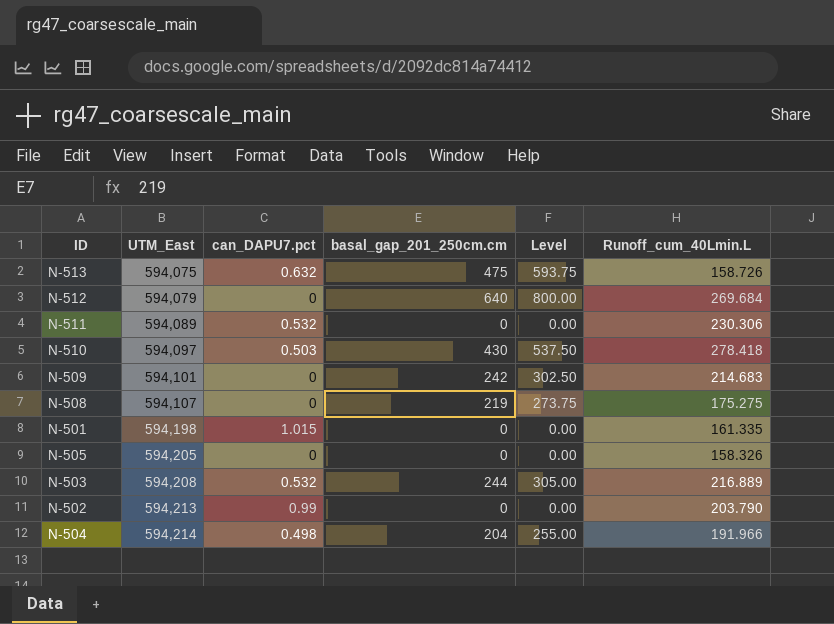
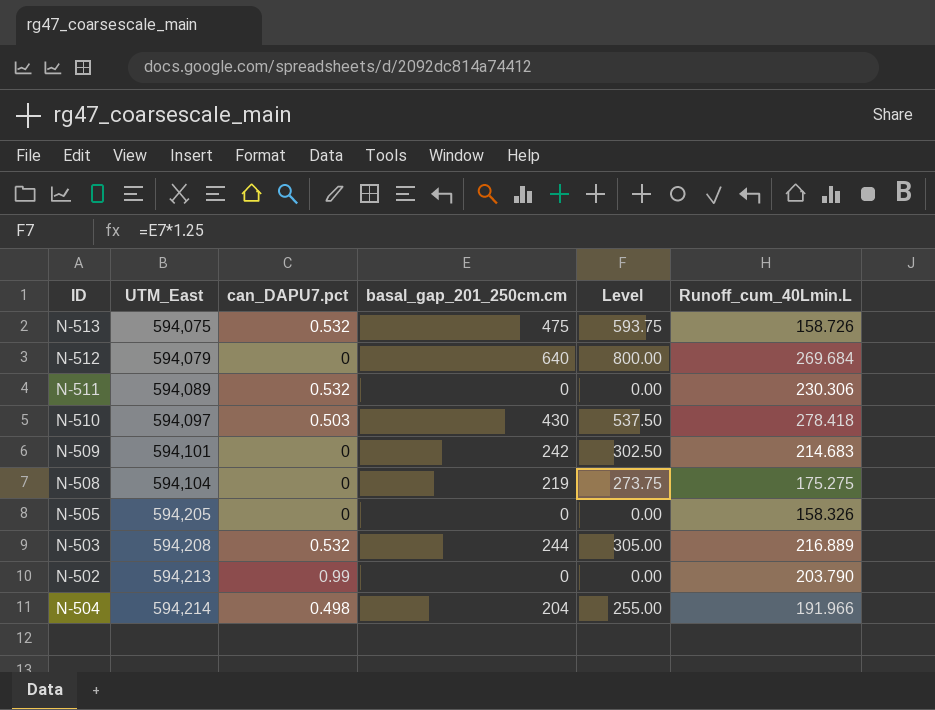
row N-501: 594,198 | 1.015 | 0 | 0.00 | 161.335 -> none
N-513 | can_DAPU7.pct: 0.632 -> 0.532
N-508 | UTM_East: 594,107 -> 594,104

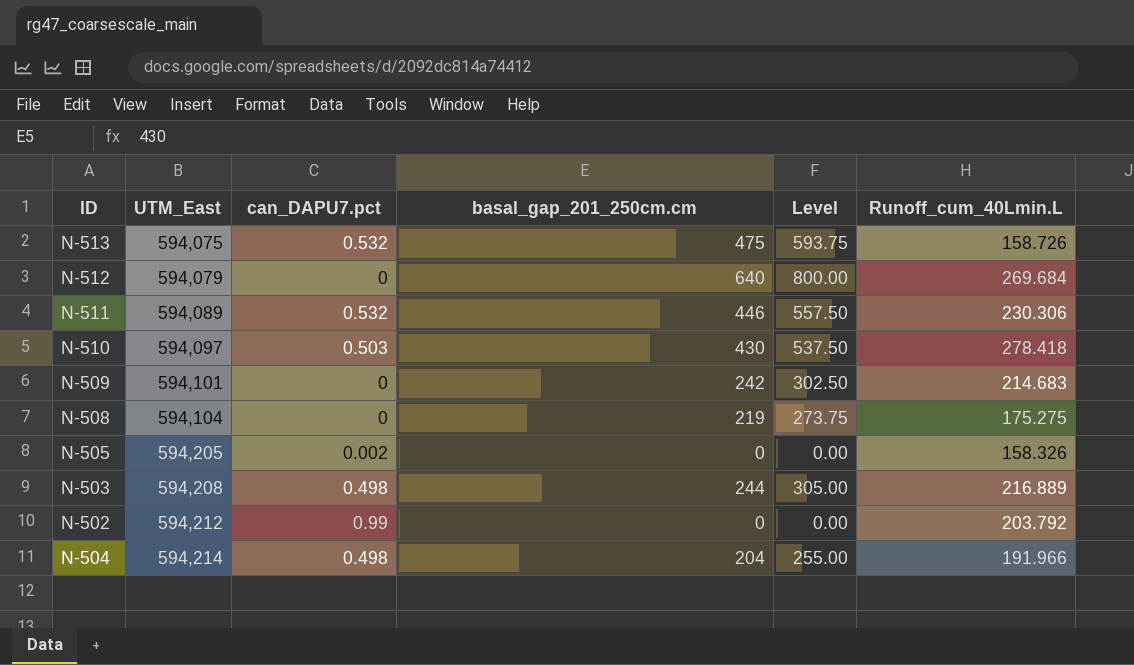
N-511 | basal_gap_201_250cm.cm: 0 -> 446
N-511 | Level: 0.00 -> 557.50
N-505 | can_DAPU7.pct: 0 -> 0.002
N-503 | can_DAPU7.pct: 0.532 -> 0.498
N-502 | UTM_East: 594,213 -> 594,212
N-502 | Runoff_cum_40Lmin.L: 203.790 -> 203.792

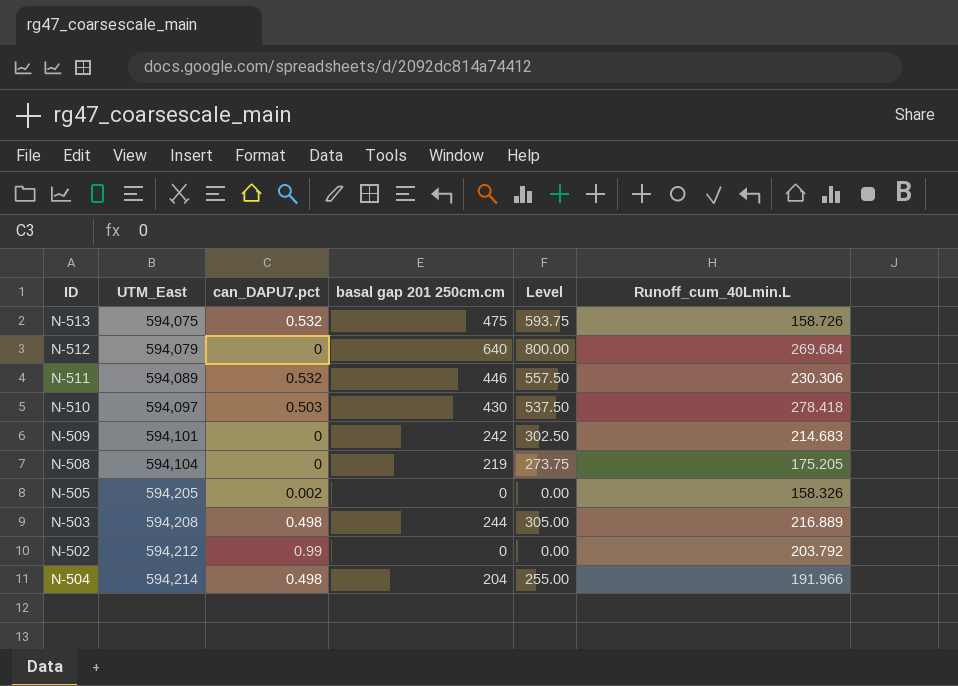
column name: basal_gap_201_250cm.cm -> basal gap 201 250cm.cm
N-508 | Runoff_cum_40Lmin.L: 175.275 -> 175.205

